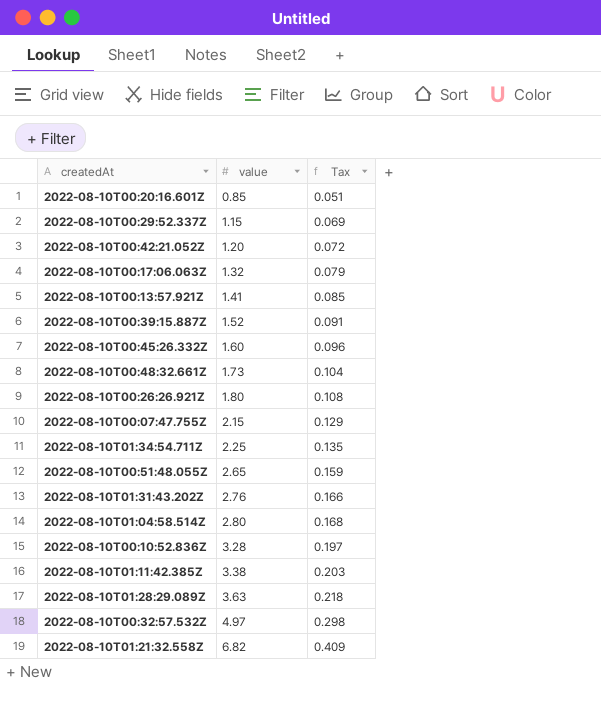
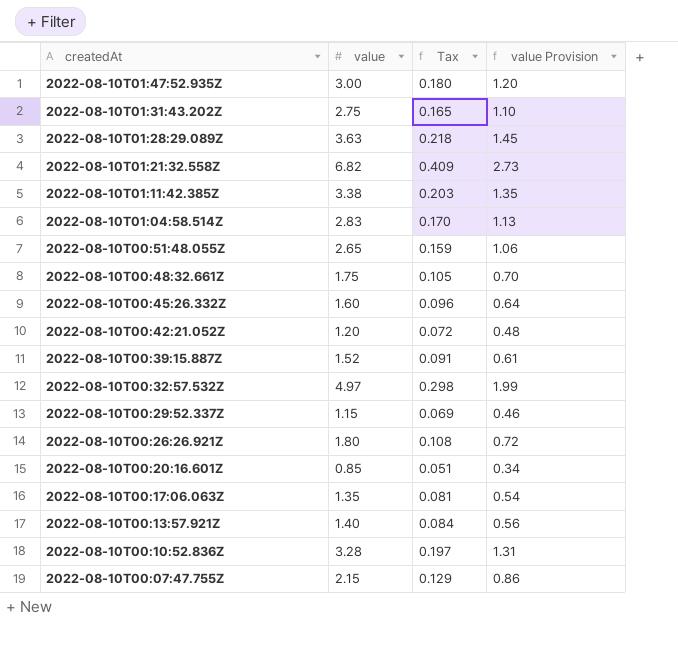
row order: value ascending -> createdAt descending
column value Provision | formula: none -> [value] * 0.4
row 2022-08-10T01:34:54.711Z: 2.25 | 0.135 -> none
row 2022-08-10T01:47:52.935Z: none -> 3.00 | 0.180 | 1.20
2022-08-10T01:31:43.202Z | value: 2.76 -> 2.75
2022-08-10T01:31:43.202Z | Tax: 0.166 -> 0.165
2022-08-10T01:04:58.514Z | value: 2.80 -> 2.83
2022-08-10T01:04:58.514Z | Tax: 0.168 -> 0.170
2022-08-10T00:48:32.661Z | value: 1.73 -> 1.75
2022-08-10T00:48:32.661Z | Tax: 0.104 -> 0.105
2022-08-10T00:17:06.063Z | value: 1.32 -> 1.35
2022-08-10T00:17:06.063Z | Tax: 0.079 -> 0.081
2022-08-10T00:13:57.921Z | value: 1.41 -> 1.40
2022-08-10T00:13:57.921Z | Tax: 0.085 -> 0.084

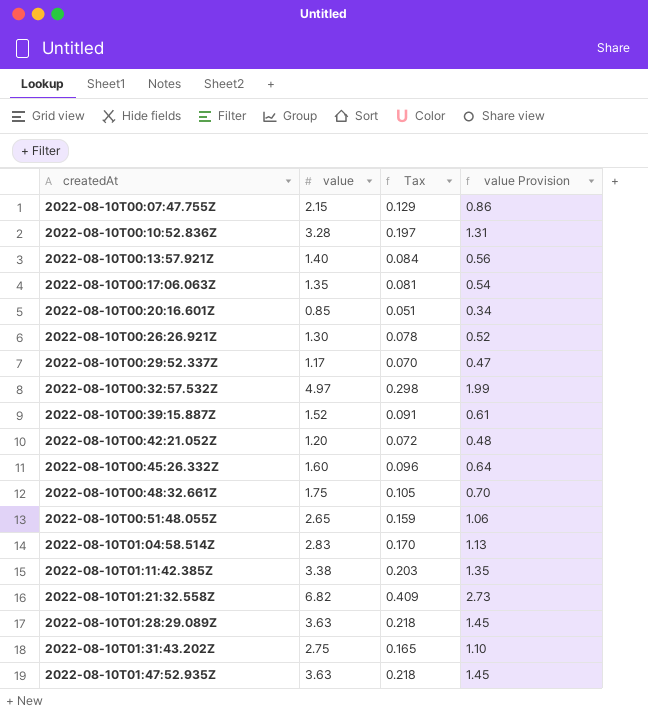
row order: createdAt descending -> createdAt ascending
2022-08-10T00:26:26.921Z | value: 1.80 -> 1.30
2022-08-10T00:26:26.921Z | Tax: 0.108 -> 0.078
2022-08-10T00:26:26.921Z | value Provision: 0.72 -> 0.52
2022-08-10T00:29:52.337Z | value: 1.15 -> 1.17
2022-08-10T00:29:52.337Z | Tax: 0.069 -> 0.070
2022-08-10T00:29:52.337Z | value Provision: 0.46 -> 0.47
2022-08-10T01:47:52.935Z | value: 3.00 -> 3.63
2022-08-10T01:47:52.935Z | Tax: 0.180 -> 0.218
2022-08-10T01:47:52.935Z | value Provision: 1.20 -> 1.45

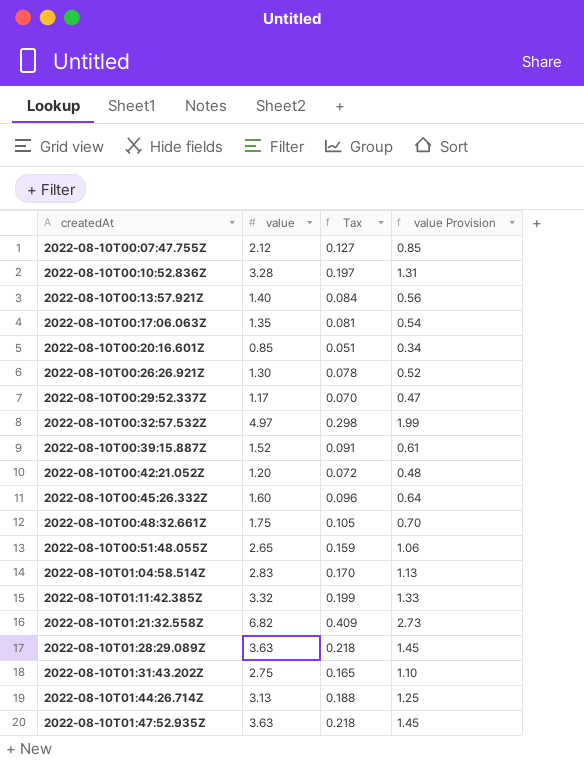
2022-08-10T00:07:47.755Z | value: 2.15 -> 2.12
2022-08-10T00:07:47.755Z | Tax: 0.129 -> 0.127
2022-08-10T00:07:47.755Z | value Provision: 0.86 -> 0.85
2022-08-10T01:11:42.385Z | value: 3.38 -> 3.32
2022-08-10T01:11:42.385Z | Tax: 0.203 -> 0.199
2022-08-10T01:11:42.385Z | value Provision: 1.35 -> 1.33
row 2022-08-10T01:44:26.714Z: none -> 3.13 | 0.188 | 1.25

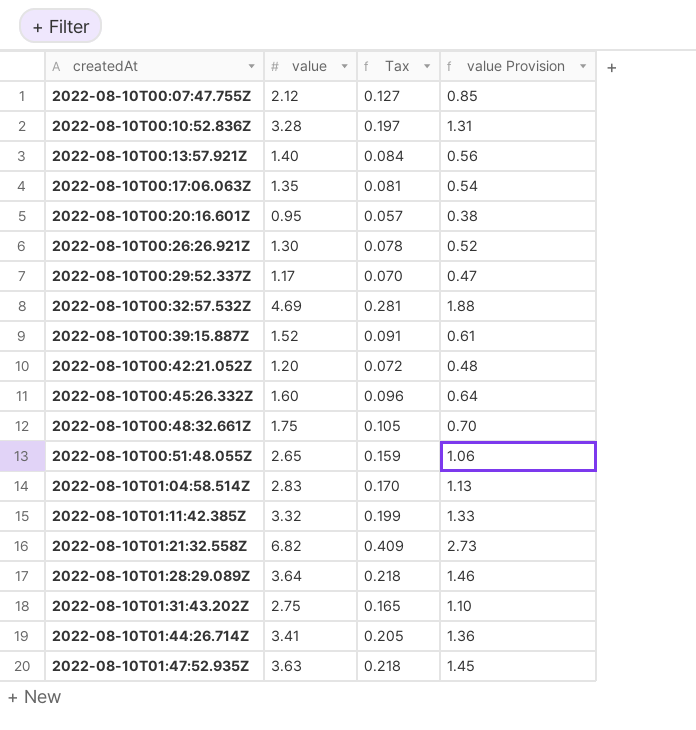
2022-08-10T00:20:16.601Z | value: 0.85 -> 0.95
2022-08-10T00:20:16.601Z | Tax: 0.051 -> 0.057
2022-08-10T00:20:16.601Z | value Provision: 0.34 -> 0.38
2022-08-10T00:32:57.532Z | value: 4.97 -> 4.69
2022-08-10T00:32:57.532Z | Tax: 0.298 -> 0.281
2022-08-10T00:32:57.532Z | value Provision: 1.99 -> 1.88
2022-08-10T01:28:29.089Z | value: 3.63 -> 3.64
2022-08-10T01:28:29.089Z | value Provision: 1.45 -> 1.46
2022-08-10T01:44:26.714Z | value: 3.13 -> 3.41
2022-08-10T01:44:26.714Z | Tax: 0.188 -> 0.205
2022-08-10T01:44:26.714Z | value Provision: 1.25 -> 1.36

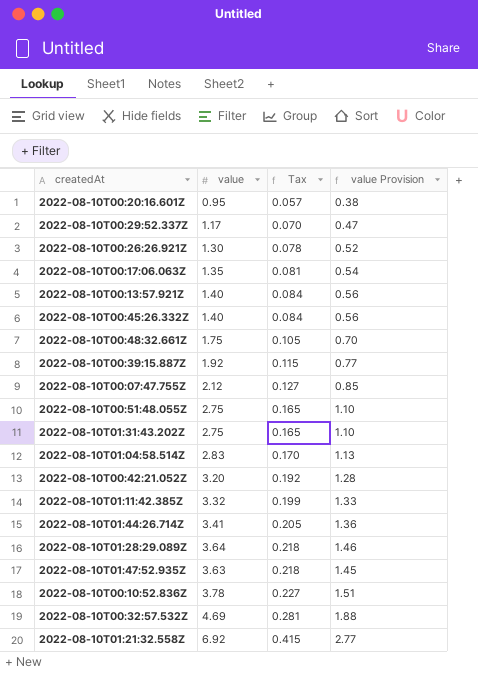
row order: createdAt ascending -> Tax ascending
2022-08-10T00:45:26.332Z | value: 1.60 -> 1.40
2022-08-10T00:45:26.332Z | Tax: 0.096 -> 0.084
2022-08-10T00:45:26.332Z | value Provision: 0.64 -> 0.56
2022-08-10T00:39:15.887Z | value: 1.52 -> 1.92
2022-08-10T00:39:15.887Z | Tax: 0.091 -> 0.115
2022-08-10T00:39:15.887Z | value Provision: 0.61 -> 0.77
2022-08-10T00:51:48.055Z | value: 2.65 -> 2.75
2022-08-10T00:51:48.055Z | Tax: 0.159 -> 0.165
2022-08-10T00:51:48.055Z | value Provision: 1.06 -> 1.10
2022-08-10T00:42:21.052Z | value: 1.20 -> 3.20
2022-08-10T00:42:21.052Z | Tax: 0.072 -> 0.192
2022-08-10T00:42:21.052Z | value Provision: 0.48 -> 1.28
2022-08-10T00:10:52.836Z | value: 3.28 -> 3.78
2022-08-10T00:10:52.836Z | Tax: 0.197 -> 0.227
2022-08-10T00:10:52.836Z | value Provision: 1.31 -> 1.51
2022-08-10T01:21:32.558Z | value: 6.82 -> 6.92
2022-08-10T01:21:32.558Z | Tax: 0.409 -> 0.415
2022-08-10T01:21:32.558Z | value Provision: 2.73 -> 2.77

